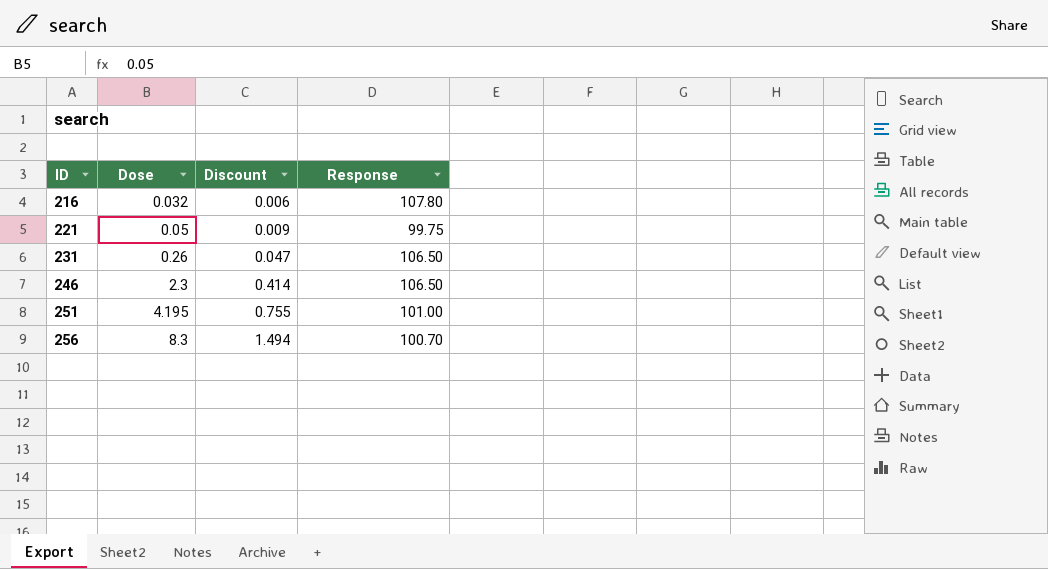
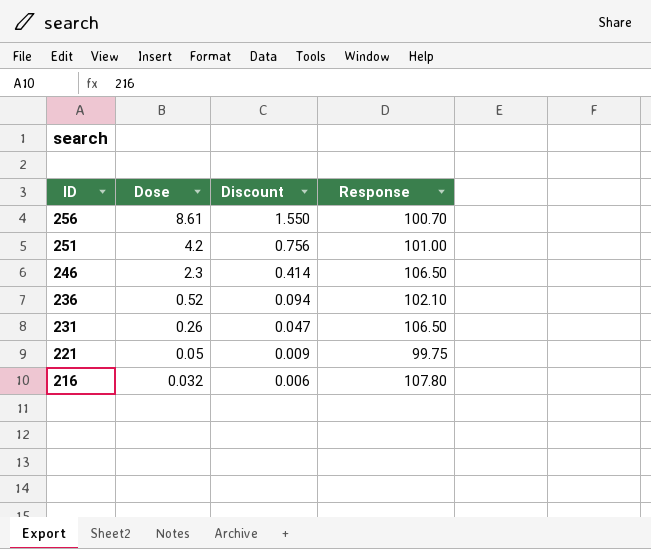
row order: ID ascending -> ID descending
256 | Dose: 8.3 -> 8.61
256 | Discount: 1.494 -> 1.550
251 | Dose: 4.195 -> 4.2
251 | Discount: 0.755 -> 0.756
row 236: none -> 0.52 | 0.094 | 102.10

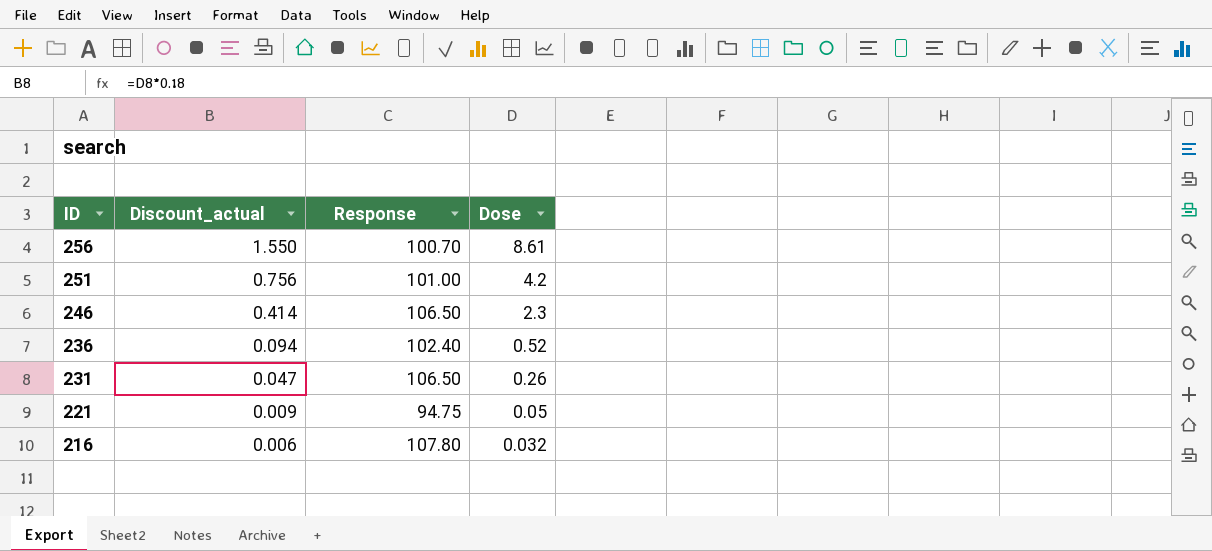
column name: Discount -> Discount_actual
column Dose | position: 2 -> 4
236 | Response: 102.10 -> 102.40
221 | Response: 99.75 -> 94.75

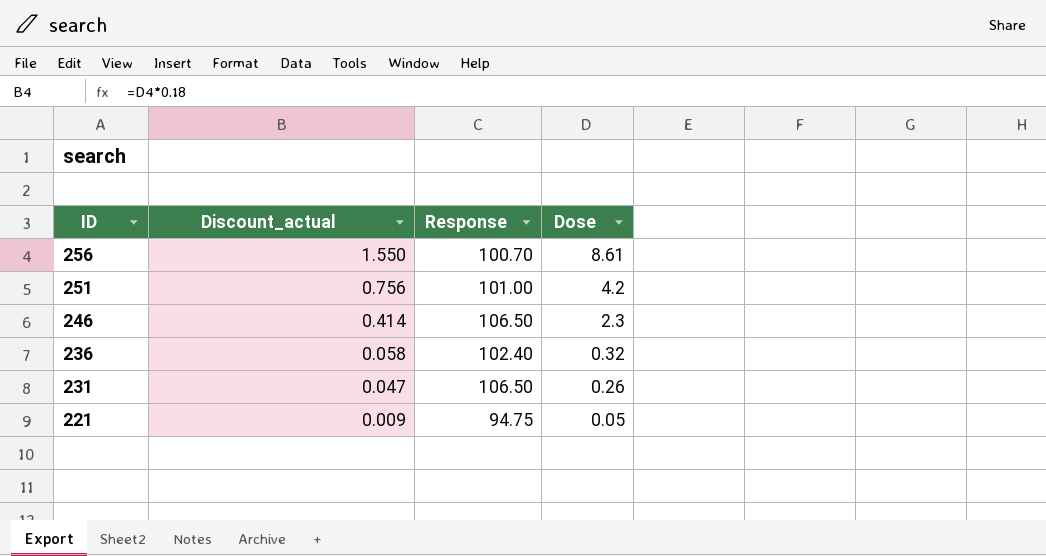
row 216: 0.006 | 107.80 | 0.032 -> none
236 | Discount_actual: 0.094 -> 0.058
236 | Dose: 0.52 -> 0.32

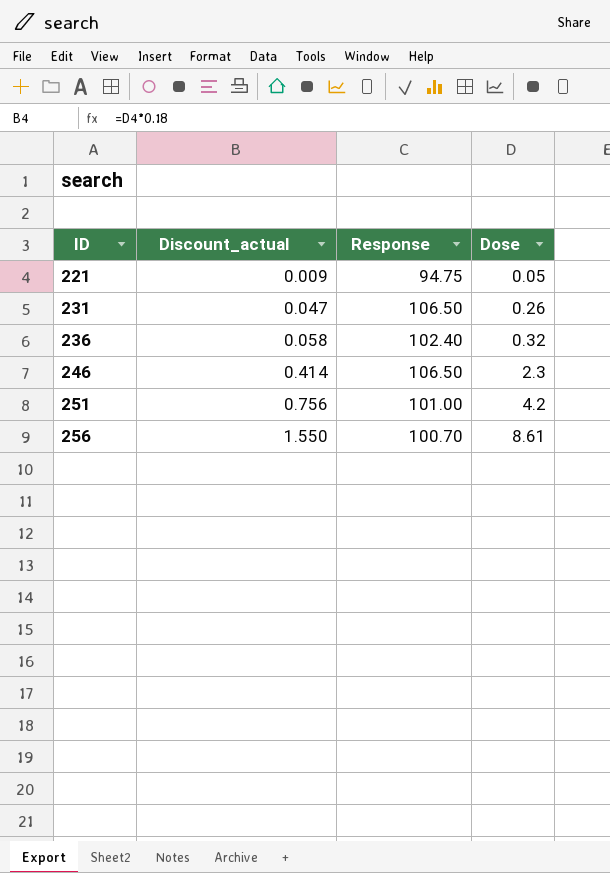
row order: ID descending -> ID ascending

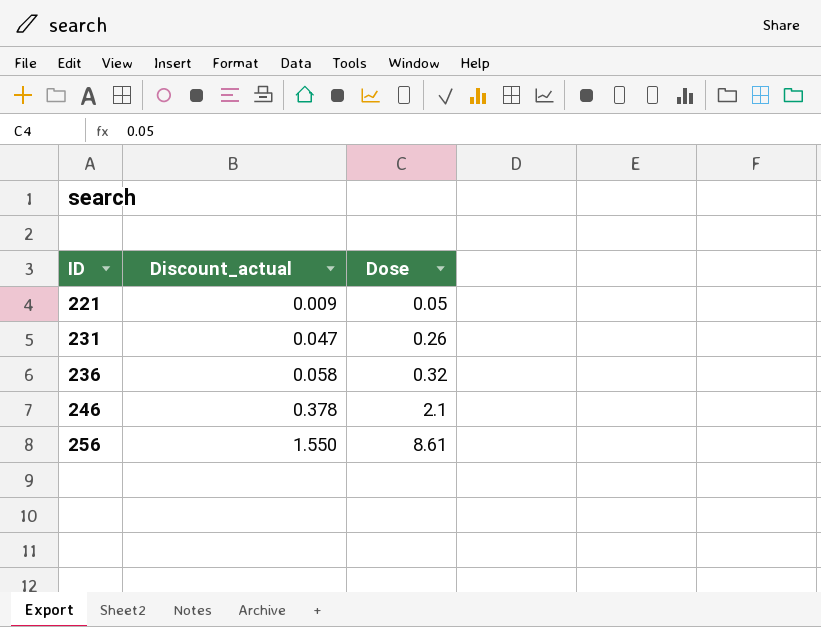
column Response | position: 3 -> none
row 251: 0.756 | 101.00 | 4.2 -> none
246 | Discount_actual: 0.414 -> 0.378
246 | Dose: 2.3 -> 2.1

